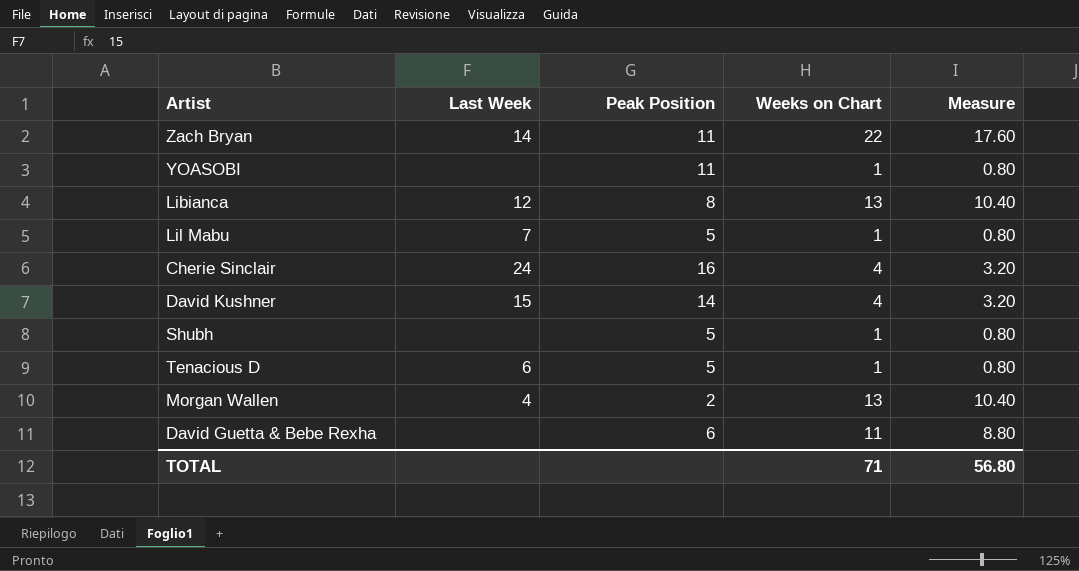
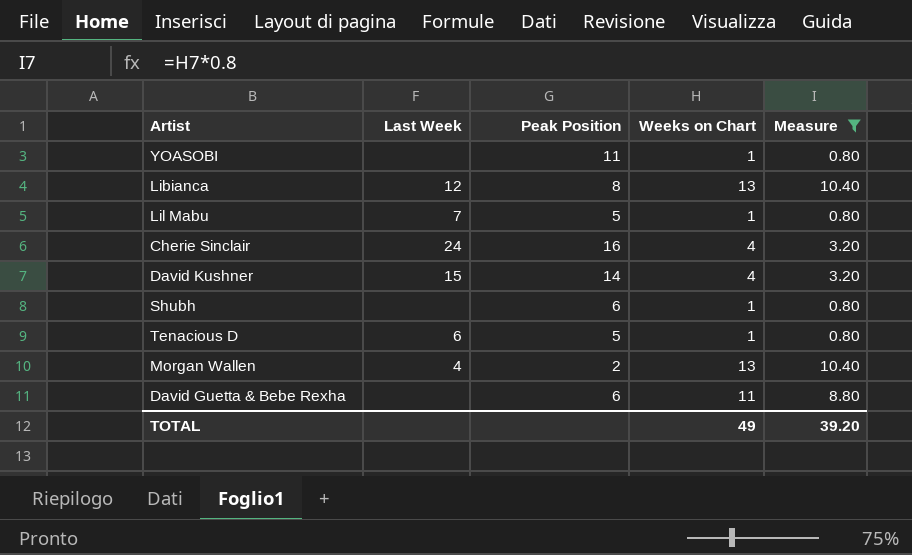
filter: none -> Measure != 17.60
Shubh | Peak Position: 5 -> 6
TOTAL | Weeks on Chart: 71 -> 49
TOTAL | Measure: 56.80 -> 39.20

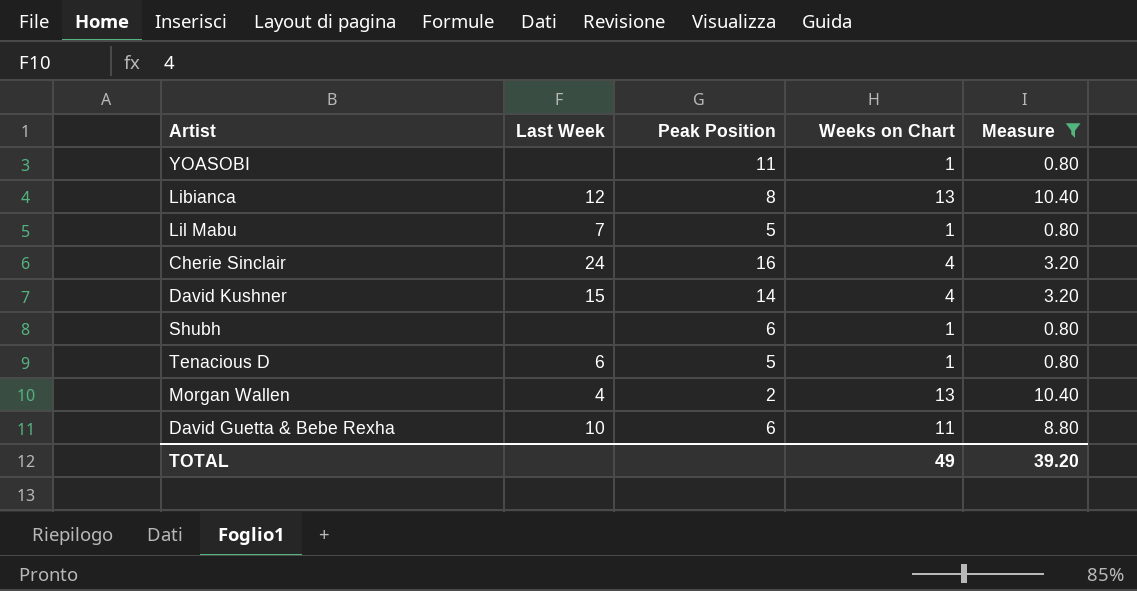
David Guetta & Bebe Rexha | Last Week: none -> 10

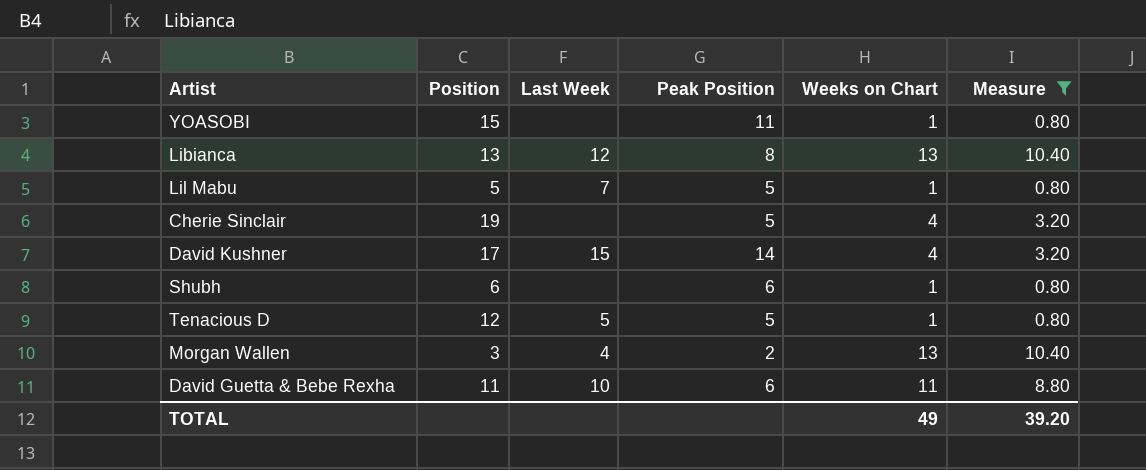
column Position | position: none -> 2
Cherie Sinclair | Last Week: 24 -> none
Cherie Sinclair | Peak Position: 16 -> 5
Tenacious D | Last Week: 6 -> 5

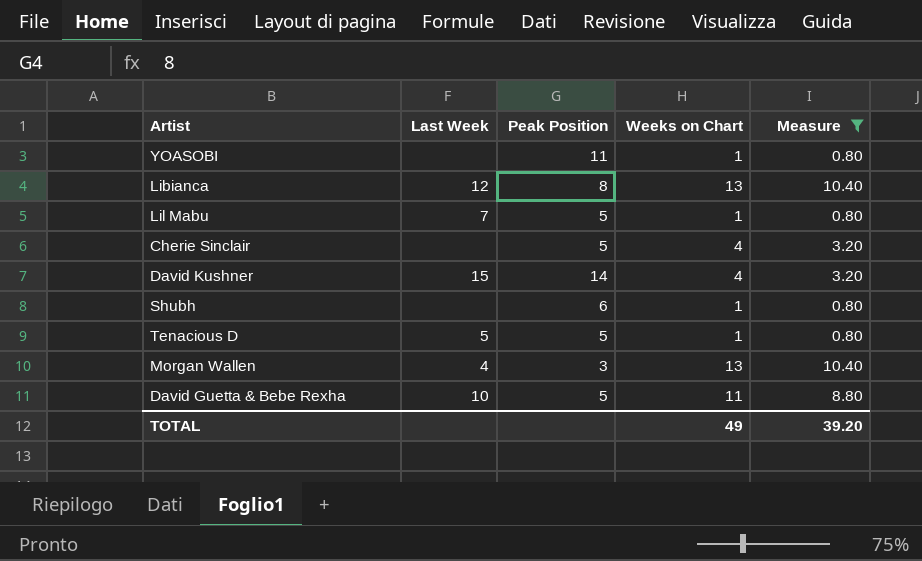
column Position | position: 2 -> none
Morgan Wallen | Peak Position: 2 -> 3
David Guetta & Bebe Rexha | Peak Position: 6 -> 5

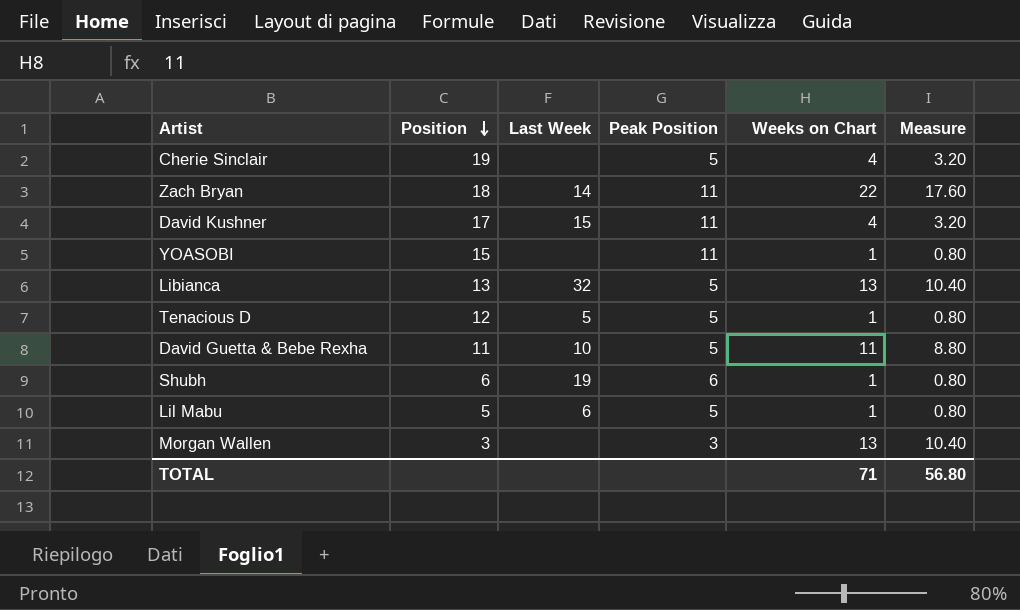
filter: Measure != 17.60 -> none
row order: none -> Position descending
column Position | position: none -> 2
David Kushner | Peak Position: 14 -> 11
Libianca | Last Week: 12 -> 32
Libianca | Peak Position: 8 -> 5
Shubh | Last Week: none -> 19
Lil Mabu | Last Week: 7 -> 6
Morgan Wallen | Last Week: 4 -> none
TOTAL | Weeks on Chart: 49 -> 71
TOTAL | Measure: 39.20 -> 56.80

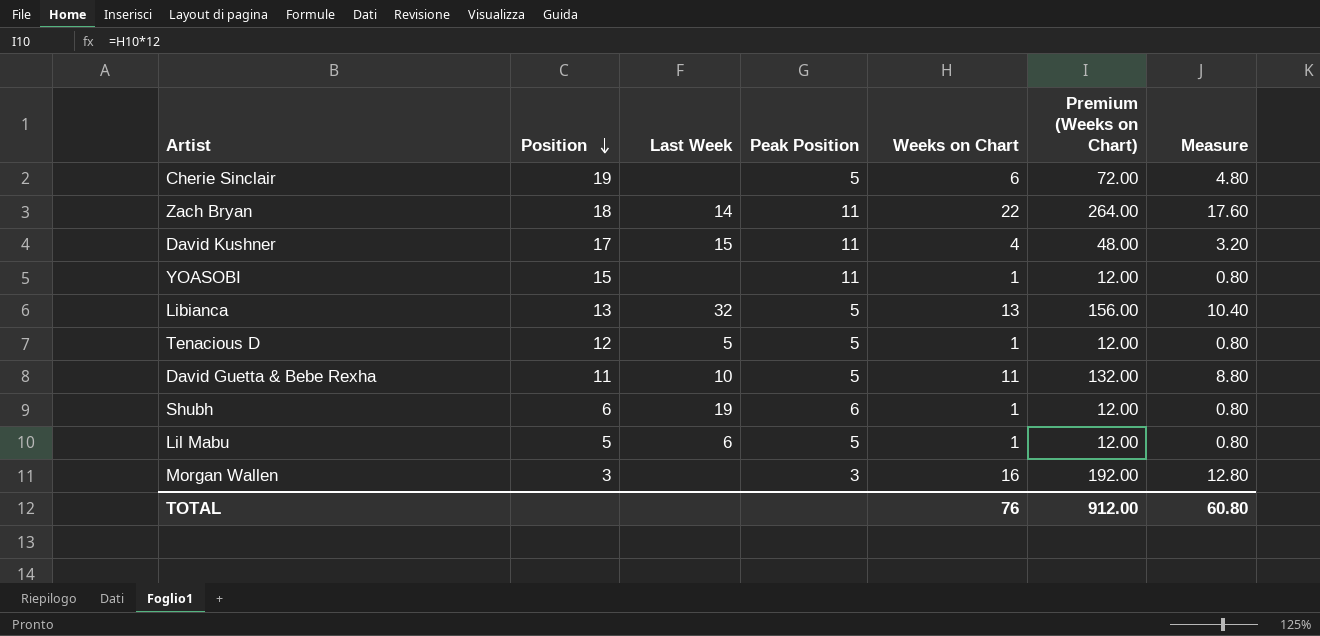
column Premium (Weeks on Chart) | formula: none -> [Weeks on Chart] * 12
Cherie Sinclair | Weeks on Chart: 4 -> 6
Cherie Sinclair | Measure: 3.20 -> 4.80
Morgan Wallen | Weeks on Chart: 13 -> 16
Morgan Wallen | Measure: 10.40 -> 12.80
TOTAL | Weeks on Chart: 71 -> 76
TOTAL | Measure: 56.80 -> 60.80

